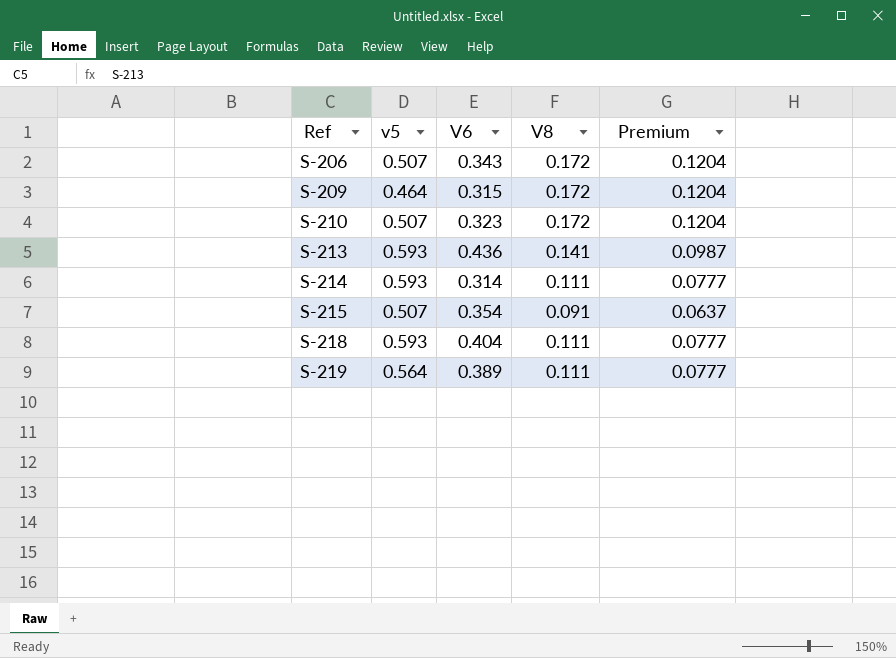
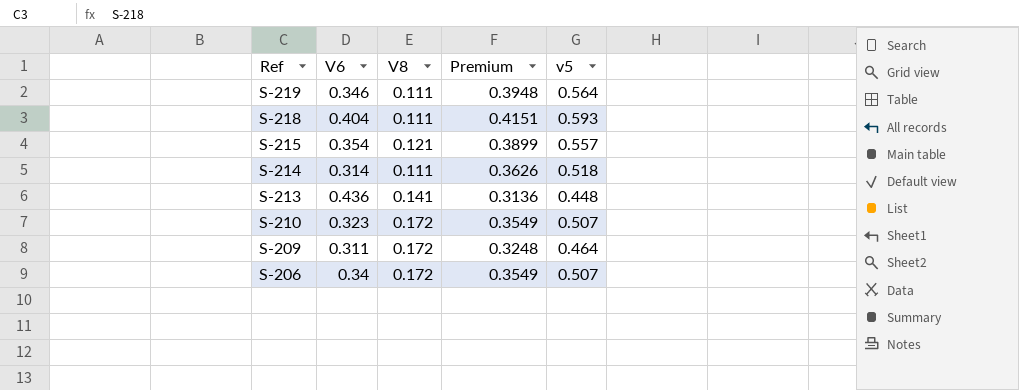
row order: Ref ascending -> Ref descending
column Premium | formula: [V8] * 0.7 -> [v5] * 0.7
column v5 | position: 2 -> 5
S-219 | V6: 0.389 -> 0.346
S-215 | V8: 0.091 -> 0.121
S-215 | v5: 0.507 -> 0.557
S-214 | v5: 0.593 -> 0.518
S-213 | v5: 0.593 -> 0.448
S-209 | V6: 0.315 -> 0.311
S-206 | V6: 0.343 -> 0.34

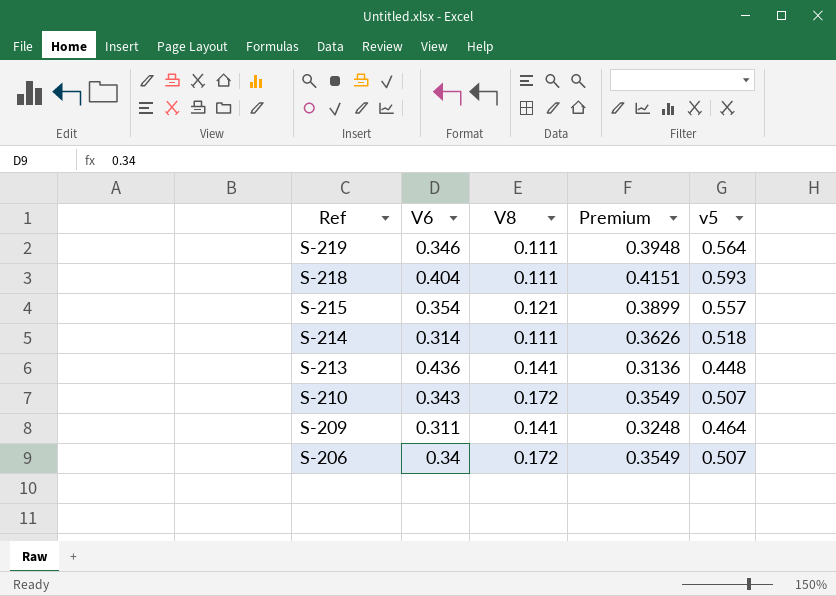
S-210 | V6: 0.323 -> 0.343
S-209 | V8: 0.172 -> 0.141

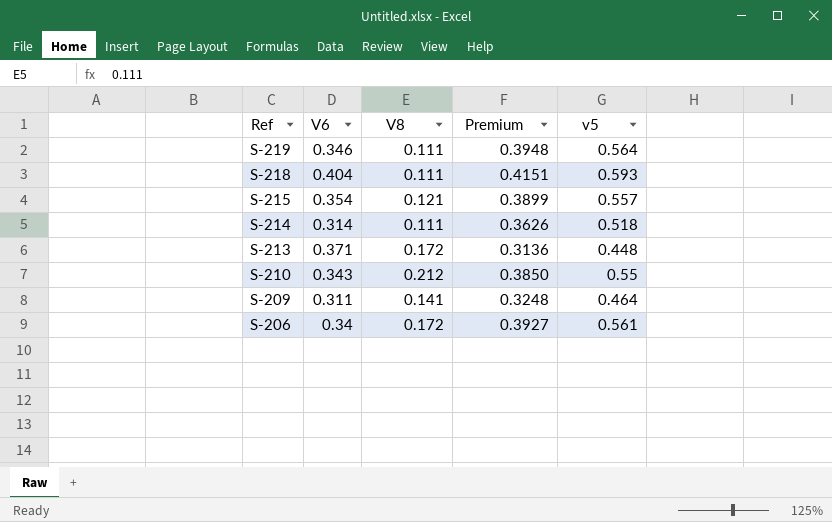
S-213 | V6: 0.436 -> 0.371
S-213 | V8: 0.141 -> 0.172
S-210 | V8: 0.172 -> 0.212
S-210 | Premium: 0.3549 -> 0.3850
S-210 | v5: 0.507 -> 0.55
S-206 | Premium: 0.3549 -> 0.3927
S-206 | v5: 0.507 -> 0.561

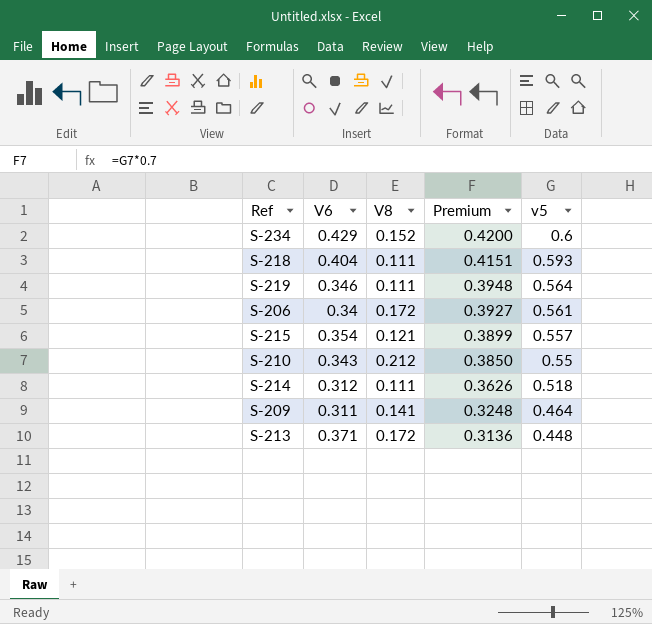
row order: Ref descending -> Premium descending
row S-234: none -> 0.429 | 0.152 | 0.4200 | 0.6
S-214 | V6: 0.314 -> 0.312

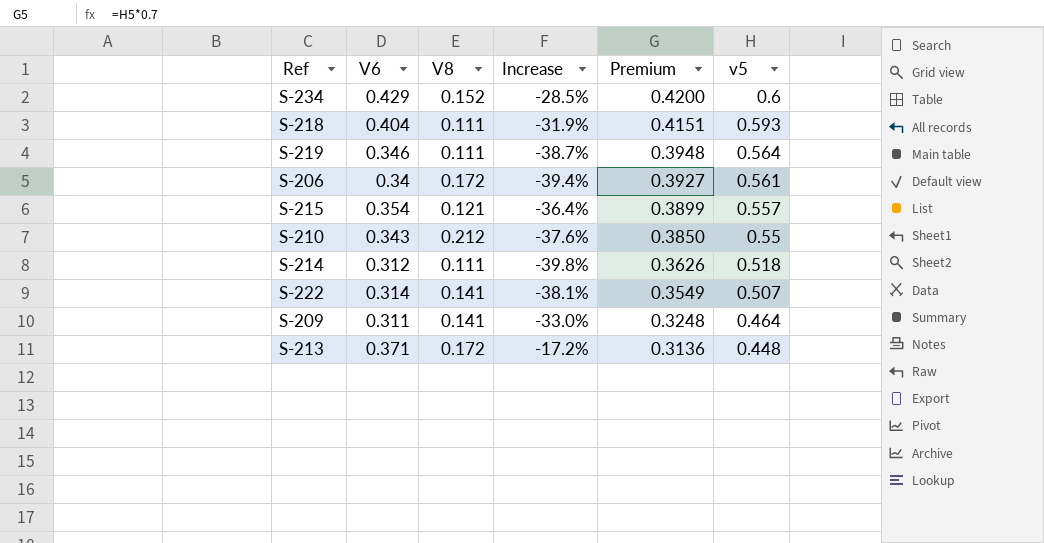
column Increase | formula: none -> ([V6] - [v5]) / [v5]
row S-222: none -> 0.314 | 0.141 | -38.1% | 0.3549 | 0.507

